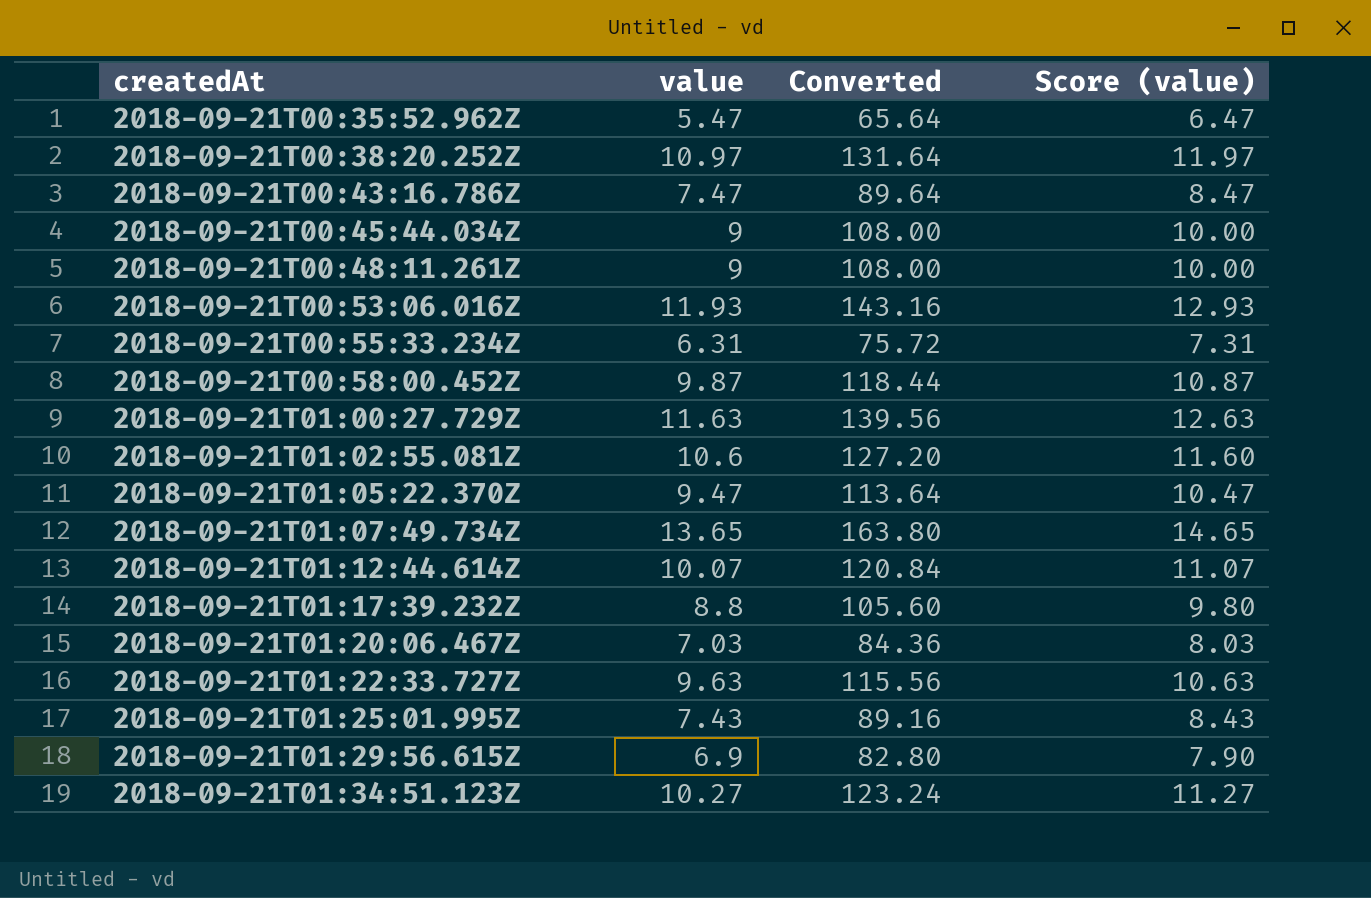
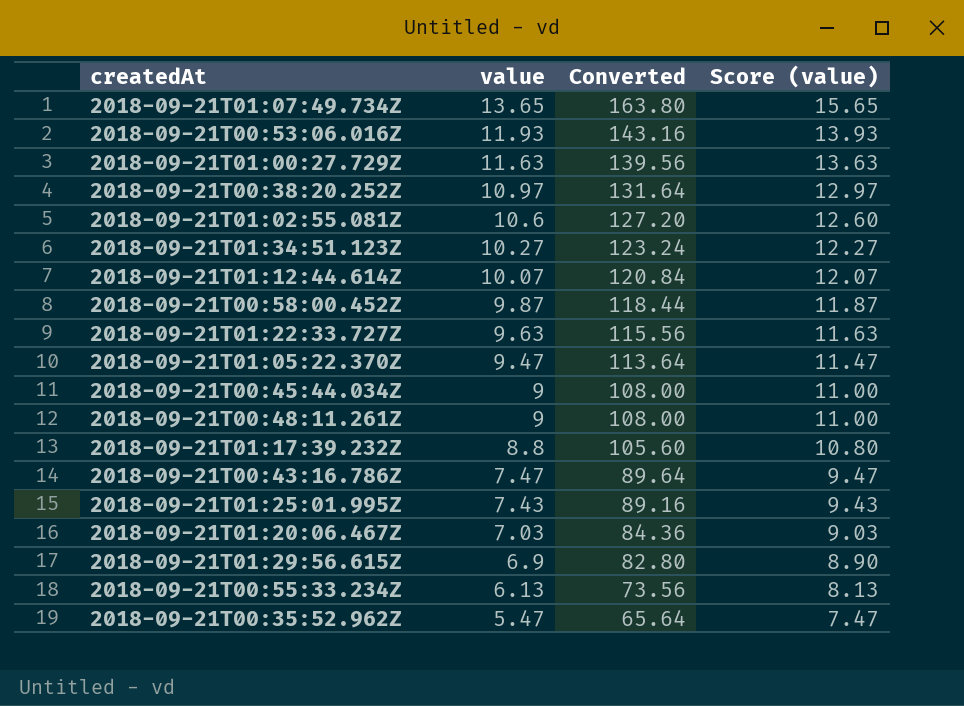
row order: createdAt ascending -> value descending
column Score (value) | formula: [value] + 1 -> [value] + 2
2018-09-21T00:55:33.234Z | value: 6.31 -> 6.13
2018-09-21T00:55:33.234Z | Converted: 75.72 -> 73.56

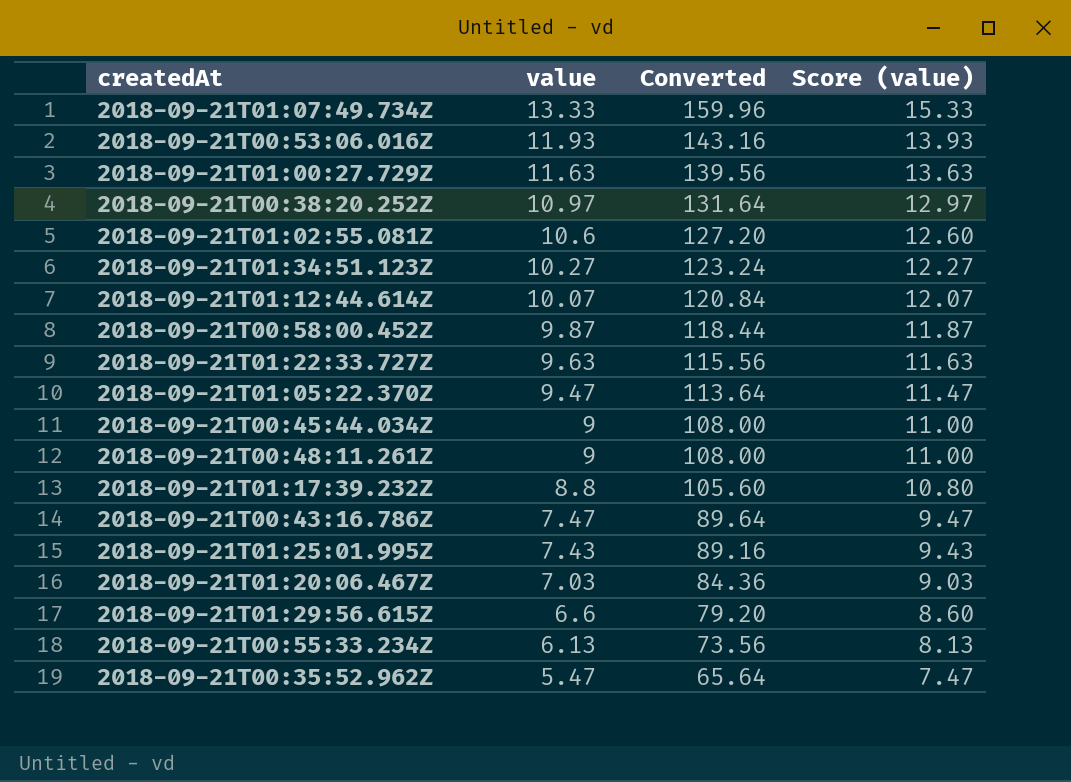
2018-09-21T01:07:49.734Z | value: 13.65 -> 13.33
2018-09-21T01:07:49.734Z | Converted: 163.80 -> 159.96
2018-09-21T01:07:49.734Z | Score (value): 15.65 -> 15.33
2018-09-21T01:29:56.615Z | value: 6.9 -> 6.6
2018-09-21T01:29:56.615Z | Converted: 82.80 -> 79.20
2018-09-21T01:29:56.615Z | Score (value): 8.90 -> 8.60

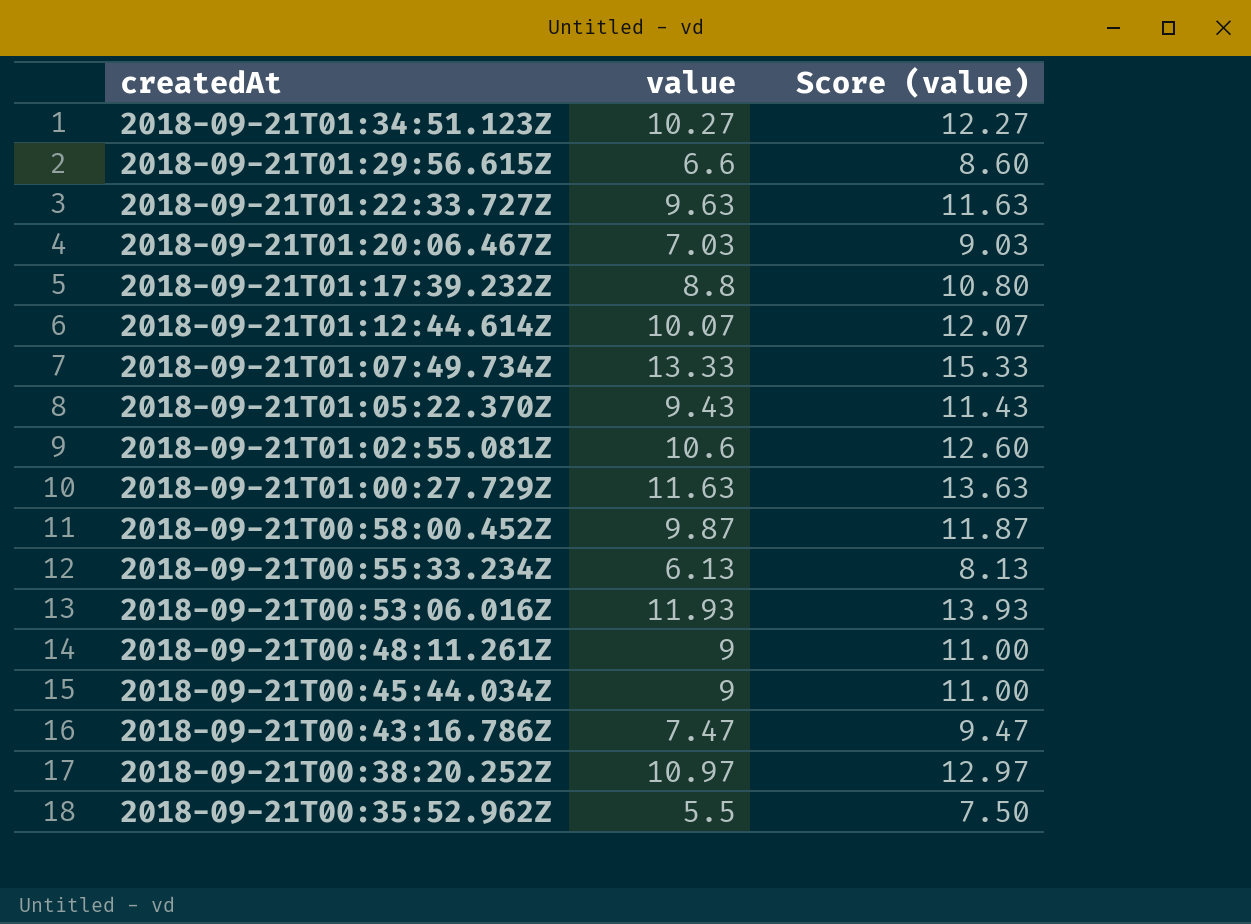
row order: value descending -> createdAt descending
column Converted | formula: [value] * 12 -> none
row 2018-09-21T01:25:01.995Z: 7.43 | 89.16 | 9.43 -> none
2018-09-21T01:05:22.370Z | value: 9.47 -> 9.43
2018-09-21T01:05:22.370Z | Score (value): 11.47 -> 11.43
2018-09-21T00:35:52.962Z | value: 5.47 -> 5.5
2018-09-21T00:35:52.962Z | Score (value): 7.47 -> 7.50

